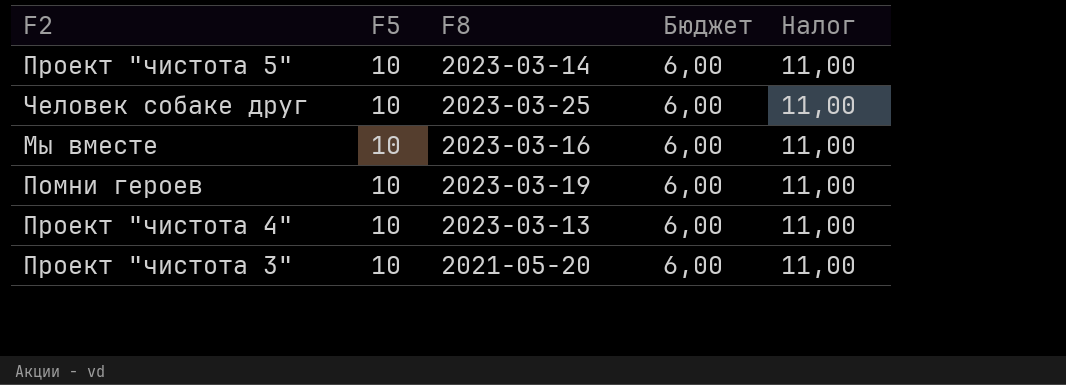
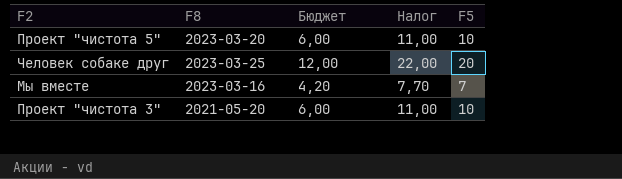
column F5 | position: 2 -> 5
row Помни героев: 10 | 2023-03-19 | 6,00 | 11,00 -> none
row Проект "чистота 4": 10 | 2023-03-13 | 6,00 | 11,00 -> none
Проект "чистота 5" | F8: 2023-03-14 -> 2023-03-20
Человек собаке друг | Бюджет: 6,00 -> 12,00
Человек собаке друг | Налог: 11,00 -> 22,00
Человек собаке друг | F5: 10 -> 20
Мы вместе | Бюджет: 6,00 -> 4,20
Мы вместе | Налог: 11,00 -> 7,70
Мы вместе | F5: 10 -> 7

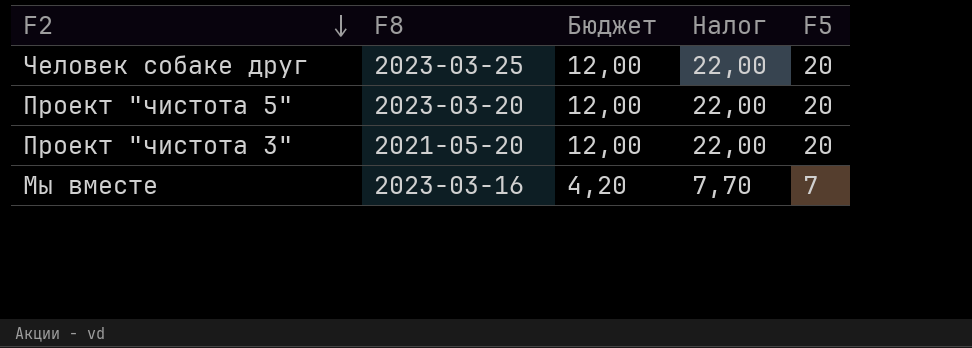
row order: none -> F2 descending
Проект "чистота 5" | Бюджет: 6,00 -> 12,00
Проект "чистота 5" | Налог: 11,00 -> 22,00
Проект "чистота 5" | F5: 10 -> 20
Проект "чистота 3" | Бюджет: 6,00 -> 12,00
Проект "чистота 3" | Налог: 11,00 -> 22,00
Проект "чистота 3" | F5: 10 -> 20

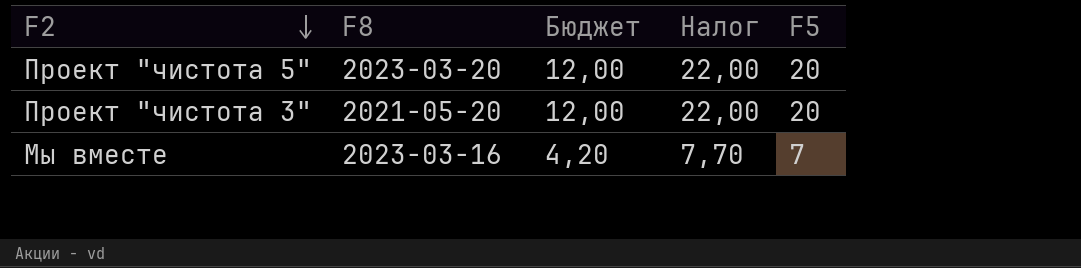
row Человек собаке друг: 2023-03-25 | 12,00 | 22,00 | 20 -> none

